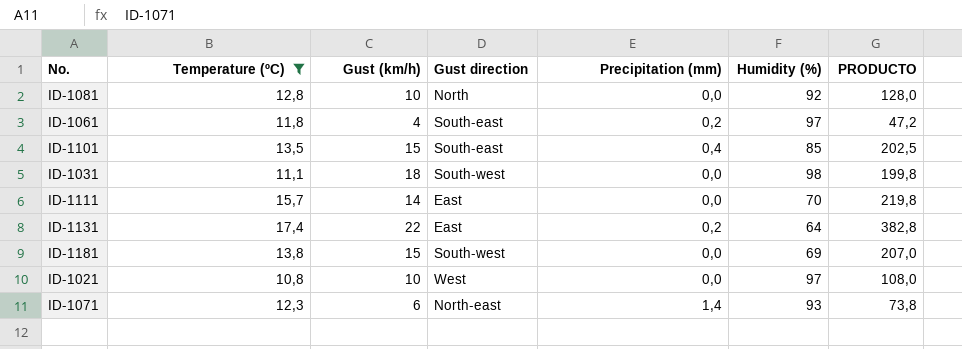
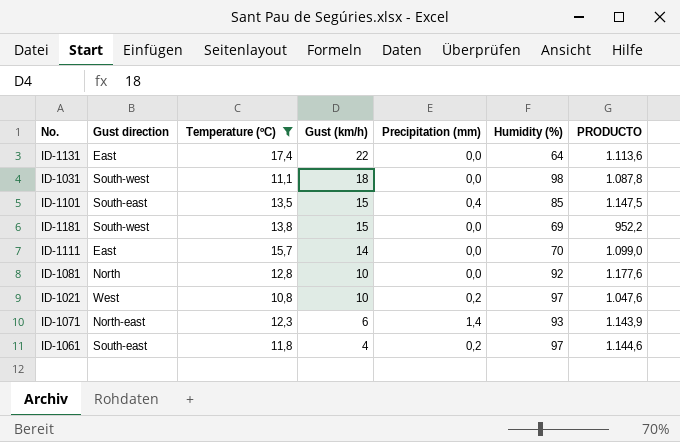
row order: none -> Gust (km/h) descending
column Gust direction | position: 4 -> 2
column PRODUCTO | formula: [Temperature (ºC)] * [Gust (km/h)] -> [Temperature (ºC)] * [Humidity (%)]
ID-1131 | Precipitation (mm): 0,2 -> 0,0
ID-1021 | Precipitation (mm): 0,0 -> 0,2

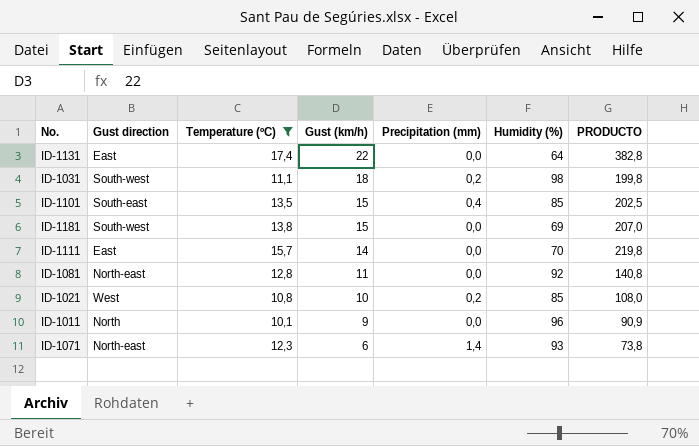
column PRODUCTO | formula: [Temperature (ºC)] * [Humidity (%)] -> [Temperature (ºC)] * [Gust (km/h)]
row ID-1061: South-east | 11,8 | 4 | 0,2 | 97 | 1.144,6 -> none
ID-1031 | Precipitation (mm): 0,0 -> 0,2
ID-1081 | Gust direction: North -> North-east
ID-1081 | Gust (km/h): 10 -> 11
ID-1021 | Humidity (%): 97 -> 85
row ID-1011: none -> North | 10,1 | 9 | 0,0 | 96 | 90,9

